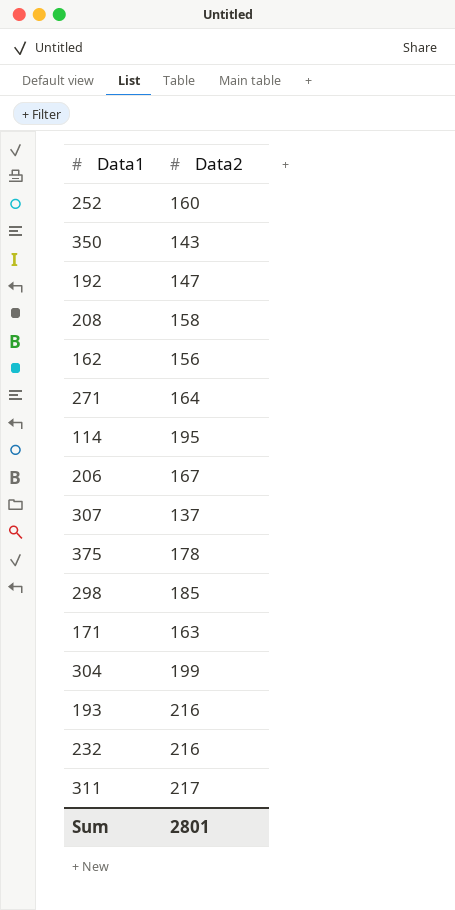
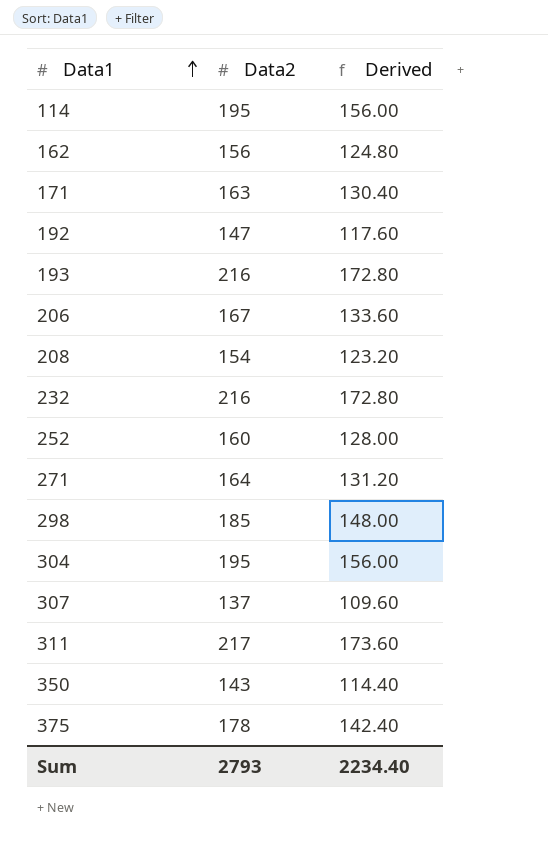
row order: none -> Data1 ascending
column Derived | formula: none -> [Data2] * 0.8
208 | Data2: 158 -> 154
304 | Data2: 199 -> 195
Sum | Data2: 2801 -> 2793

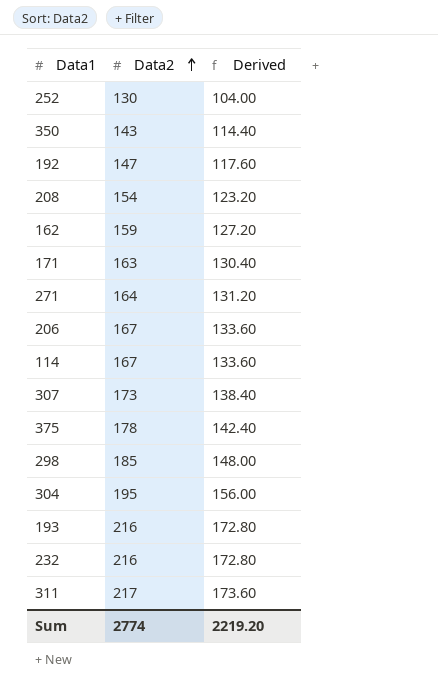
row order: Data1 ascending -> Data2 ascending
252 | Data2: 160 -> 130
252 | Derived: 128.00 -> 104.00
162 | Data2: 156 -> 159
162 | Derived: 124.80 -> 127.20
114 | Data2: 195 -> 167
114 | Derived: 156.00 -> 133.60
307 | Data2: 137 -> 173
307 | Derived: 109.60 -> 138.40
Sum | Data2: 2793 -> 2774
Sum | Derived: 2234.40 -> 2219.20

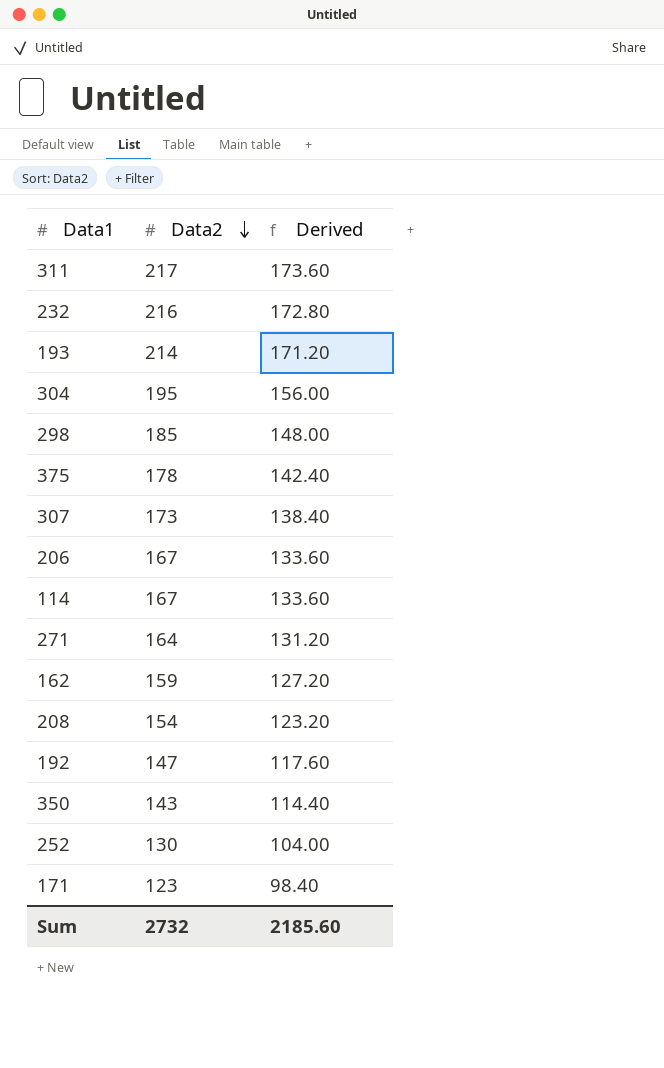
row order: Data2 ascending -> Data2 descending
193 | Data2: 216 -> 214
193 | Derived: 172.80 -> 171.20
171 | Data2: 163 -> 123
171 | Derived: 130.40 -> 98.40
Sum | Data2: 2774 -> 2732
Sum | Derived: 2219.20 -> 2185.60

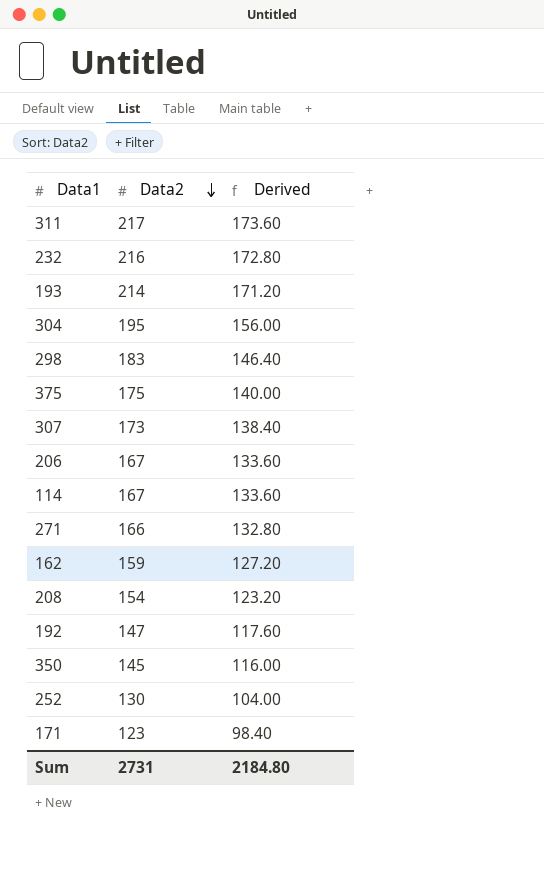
298 | Data2: 185 -> 183
298 | Derived: 148.00 -> 146.40
375 | Data2: 178 -> 175
375 | Derived: 142.40 -> 140.00
271 | Data2: 164 -> 166
271 | Derived: 131.20 -> 132.80
350 | Data2: 143 -> 145
350 | Derived: 114.40 -> 116.00
Sum | Data2: 2732 -> 2731
Sum | Derived: 2185.60 -> 2184.80

